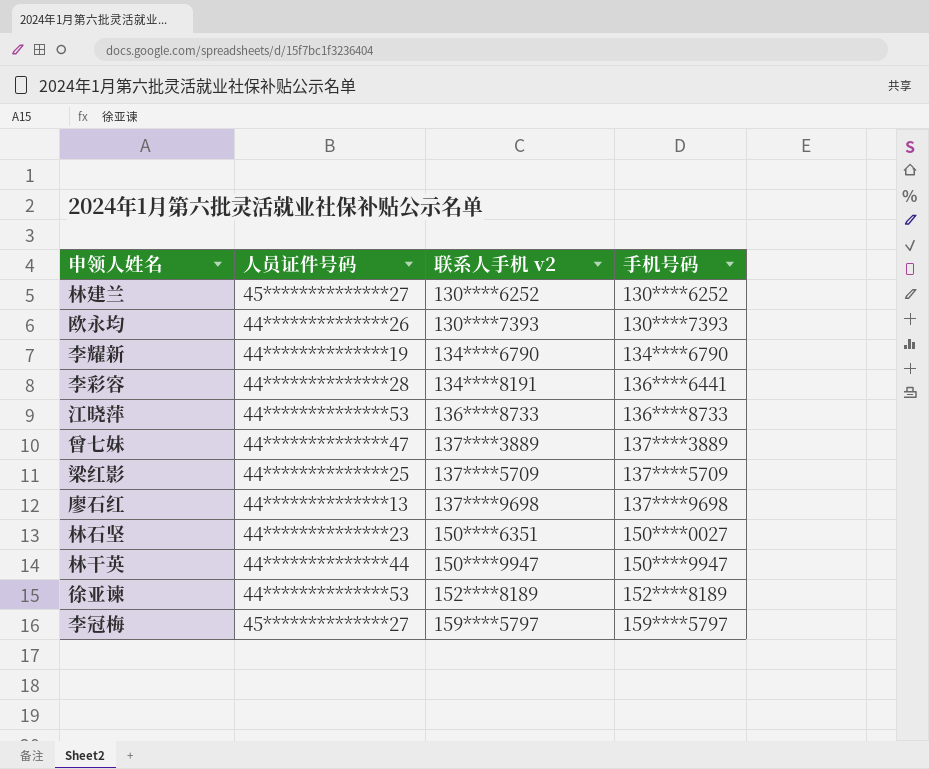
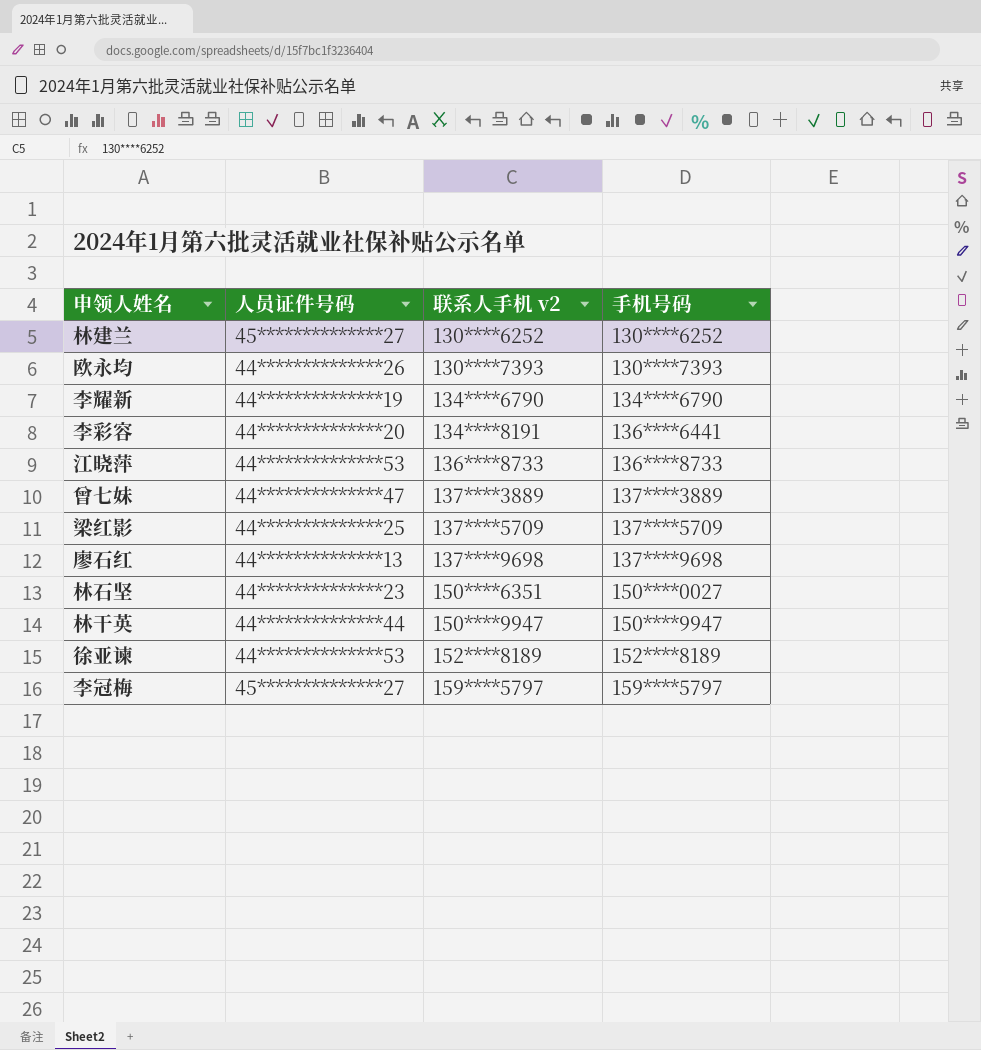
李彩容 | 人员证件号码: 44**************28 -> 44**************20

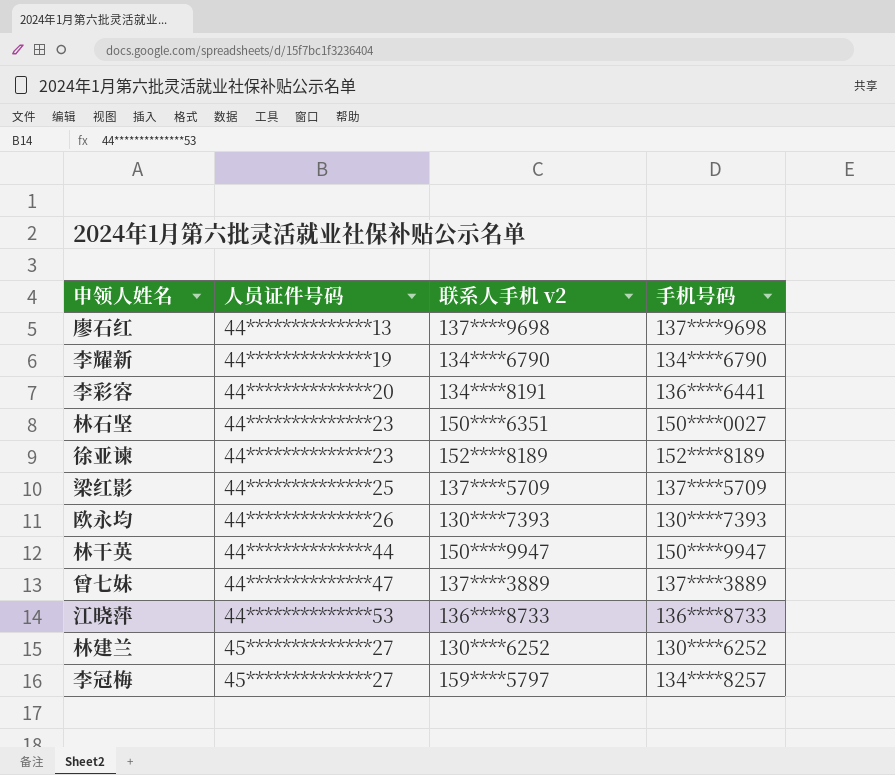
row order: 联系人手机 v2 ascending -> 人员证件号码 ascending
徐亚谏 | 人员证件号码: 44**************53 -> 44**************23
李冠梅 | 手机号码: 159****5797 -> 134****8257

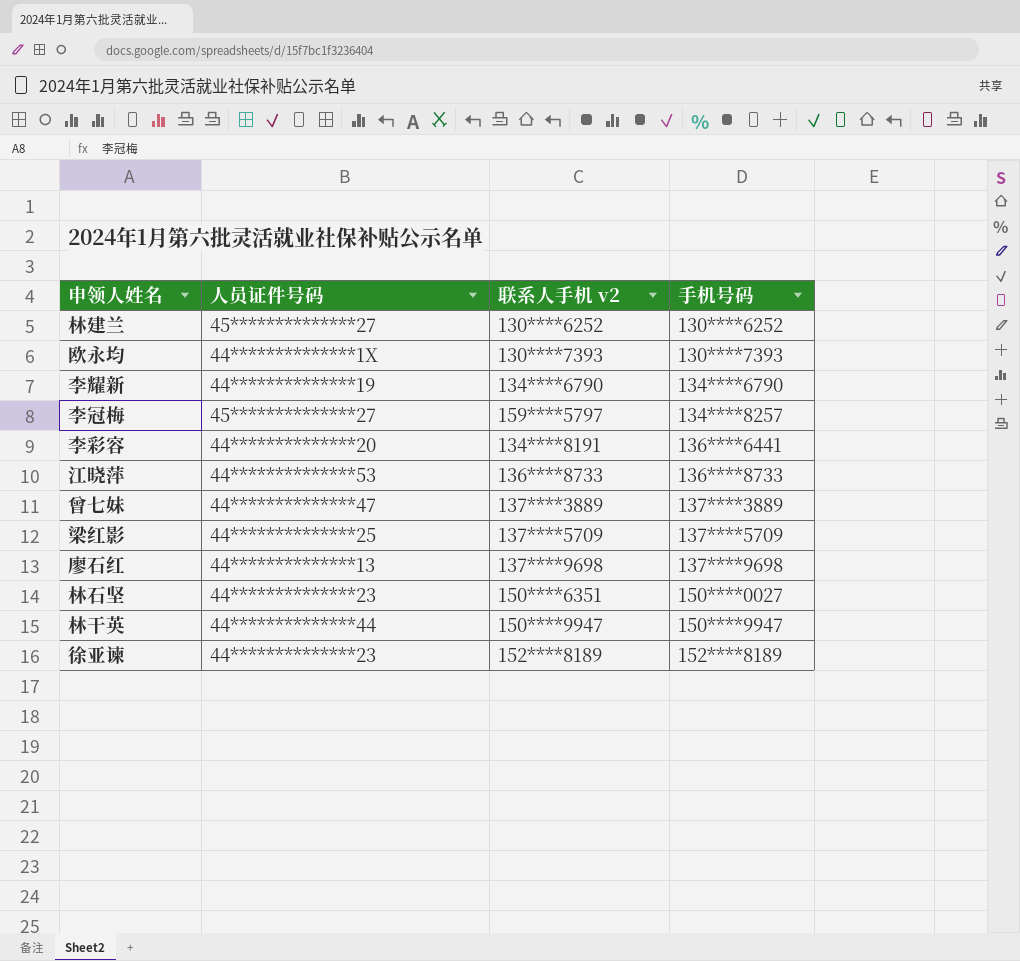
row order: 人员证件号码 ascending -> 手机号码 ascending
欧永均 | 人员证件号码: 44**************26 -> 44**************1X

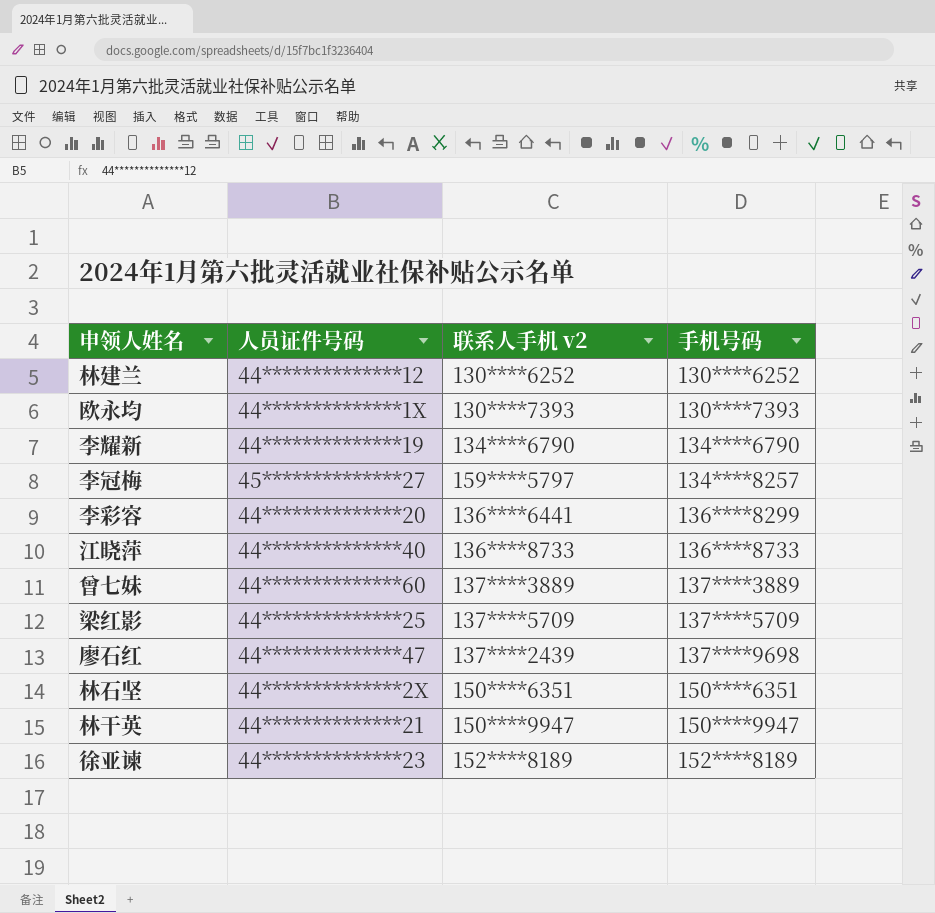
林建兰 | 人员证件号码: 45**************27 -> 44**************12
李彩容 | 联系人手机 v2: 134****8191 -> 136****6441
李彩容 | 手机号码: 136****6441 -> 136****8299
江晓萍 | 人员证件号码: 44**************53 -> 44**************40
曾七妹 | 人员证件号码: 44**************47 -> 44**************60
廖石红 | 人员证件号码: 44**************13 -> 44**************47
廖石红 | 联系人手机 v2: 137****9698 -> 137****2439
林石坚 | 人员证件号码: 44**************23 -> 44**************2X
林石坚 | 手机号码: 150****0027 -> 150****6351
林干英 | 人员证件号码: 44**************44 -> 44**************21

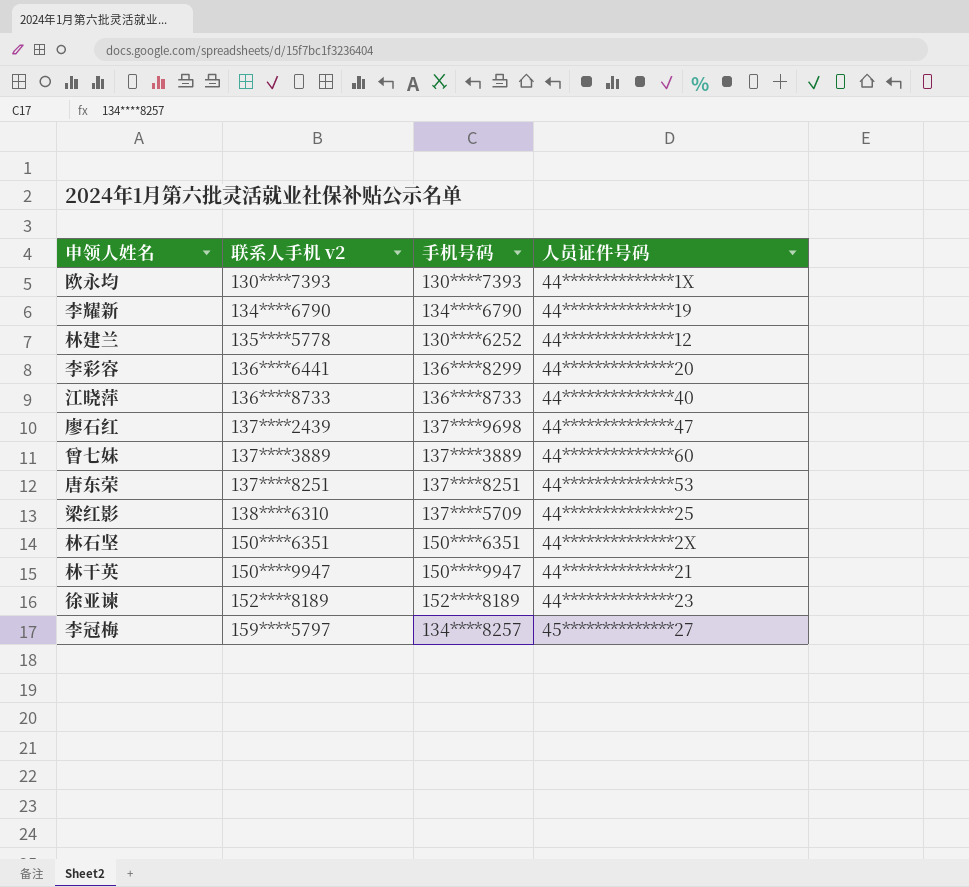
row order: 手机号码 ascending -> 联系人手机 v2 ascending
column 人员证件号码 | position: 2 -> 4
林建兰 | 联系人手机 v2: 130****6252 -> 135****5778
row 唐东荣: none -> 137****8251 | 137****8251 | 44**************53
梁红影 | 联系人手机 v2: 137****5709 -> 138****6310

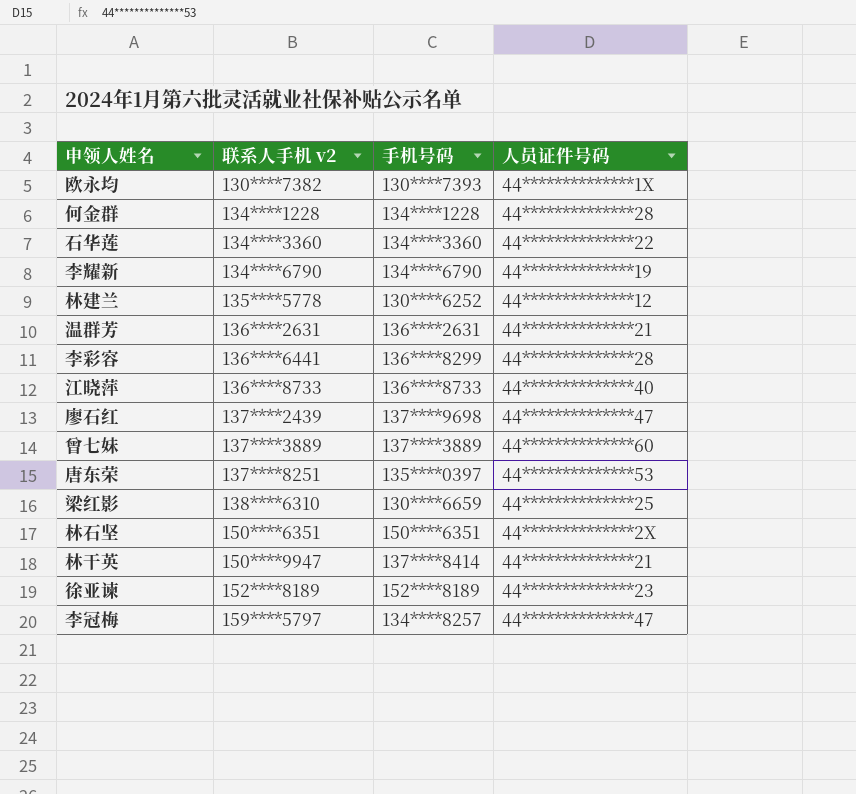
欧永均 | 联系人手机 v2: 130****7393 -> 130****7382
row 何金群: none -> 134****1228 | 134****1228 | 44**************28
row 石华莲: none -> 134****3360 | 134****3360 | 44**************22
row 温群芳: none -> 136****2631 | 136****2631 | 44**************21
李彩容 | 人员证件号码: 44**************20 -> 44**************28
唐东荣 | 手机号码: 137****8251 -> 135****0397
梁红影 | 手机号码: 137****5709 -> 130****6659
林干英 | 手机号码: 150****9947 -> 137****8414
李冠梅 | 人员证件号码: 45**************27 -> 44**************47

